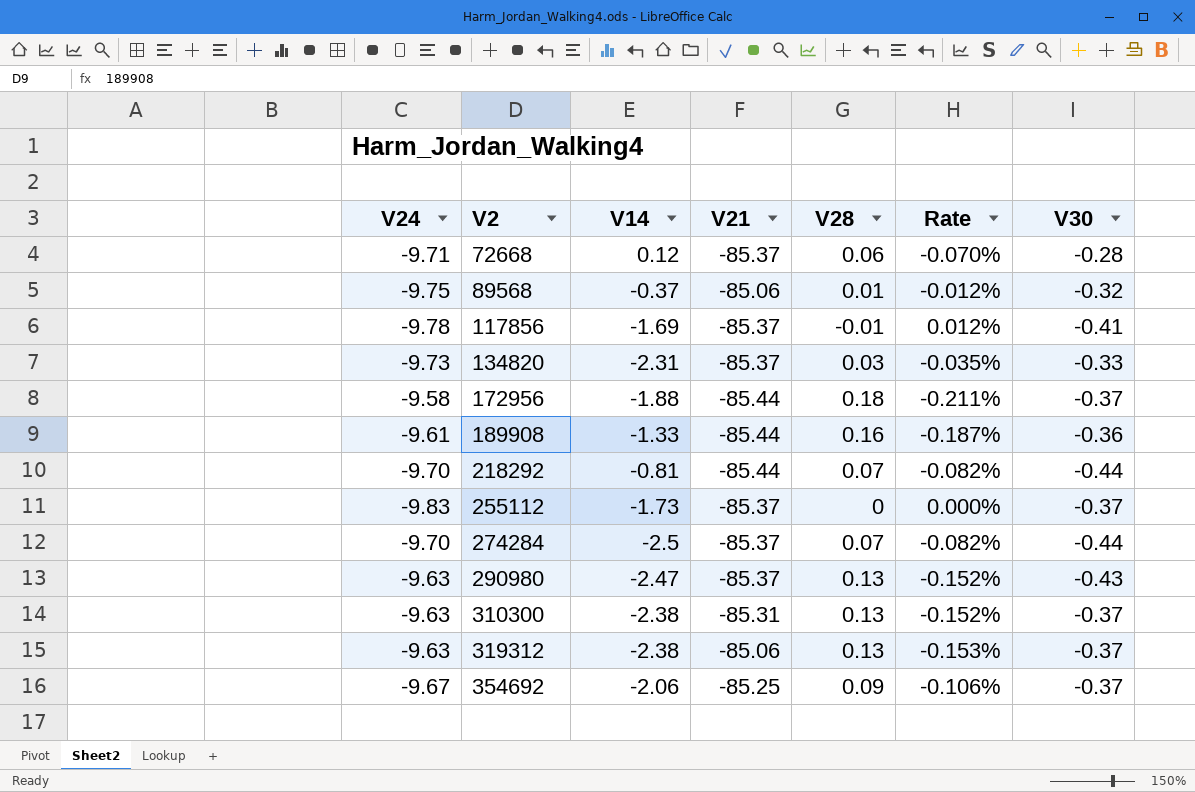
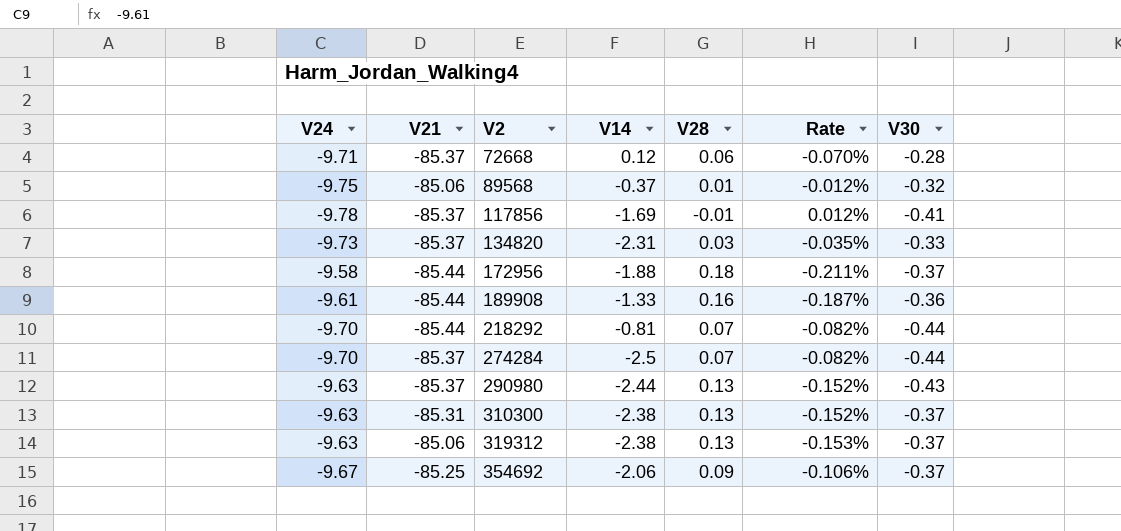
column V21 | position: 4 -> 2
row 255112: -9.83 | -1.73 | -85.37 | 0 | 0.000% | -0.37 -> none
290980 | V14: -2.47 -> -2.44

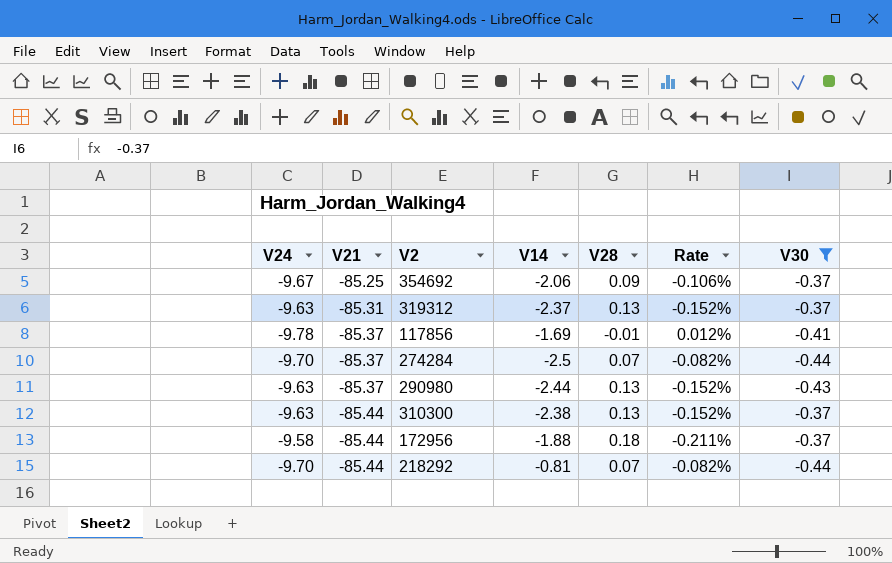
filter: none -> V30 <= -0.37
row order: V2 ascending -> V21 descending
319312 | V21: -85.06 -> -85.31
319312 | V14: -2.38 -> -2.37
319312 | Rate: -0.153% -> -0.152%
310300 | V21: -85.31 -> -85.44

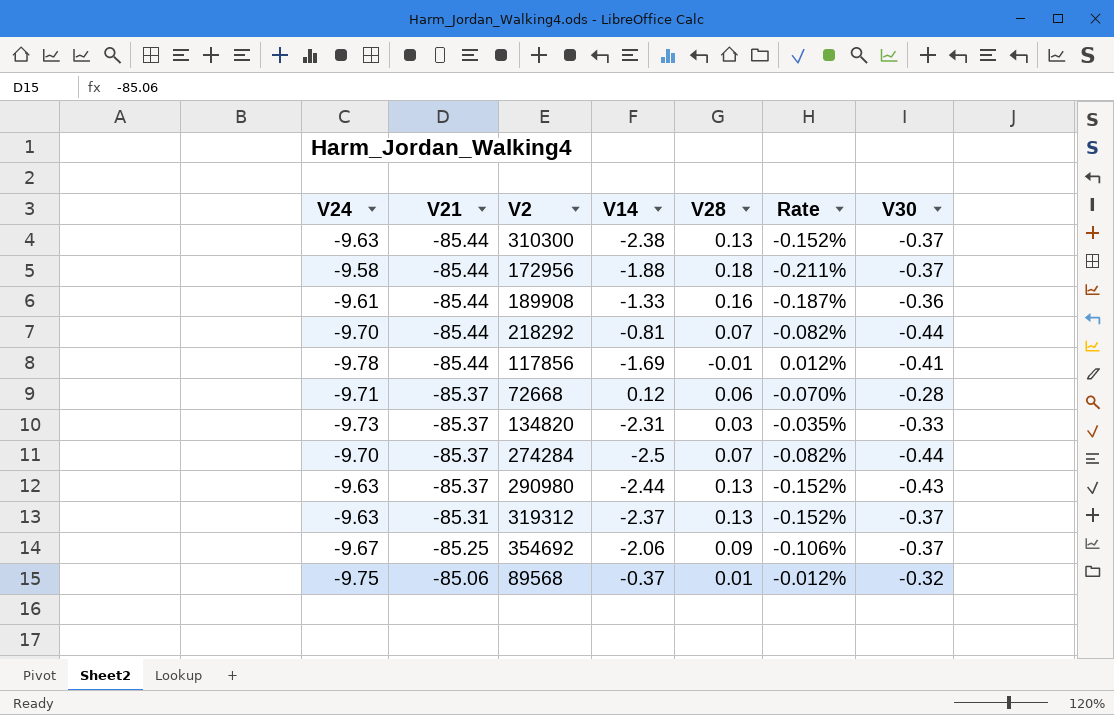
filter: V30 <= -0.37 -> none
row order: V21 descending -> V21 ascending
117856 | V21: -85.37 -> -85.44

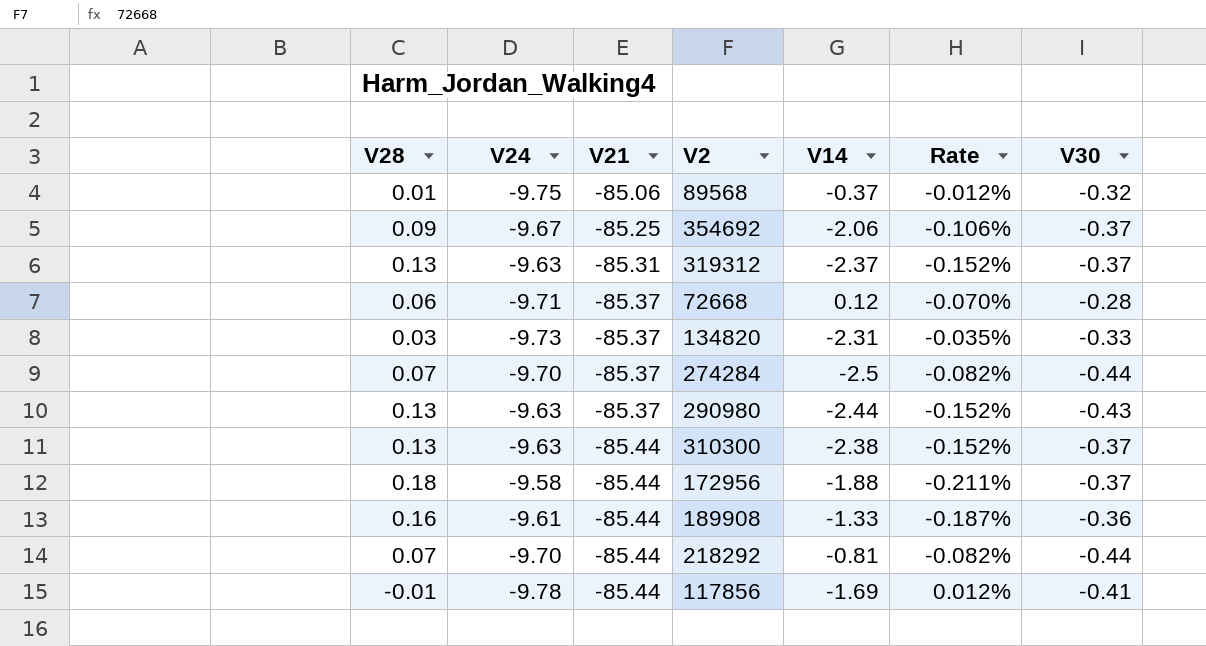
row order: V21 ascending -> V21 descending
column V28 | position: 5 -> 1

